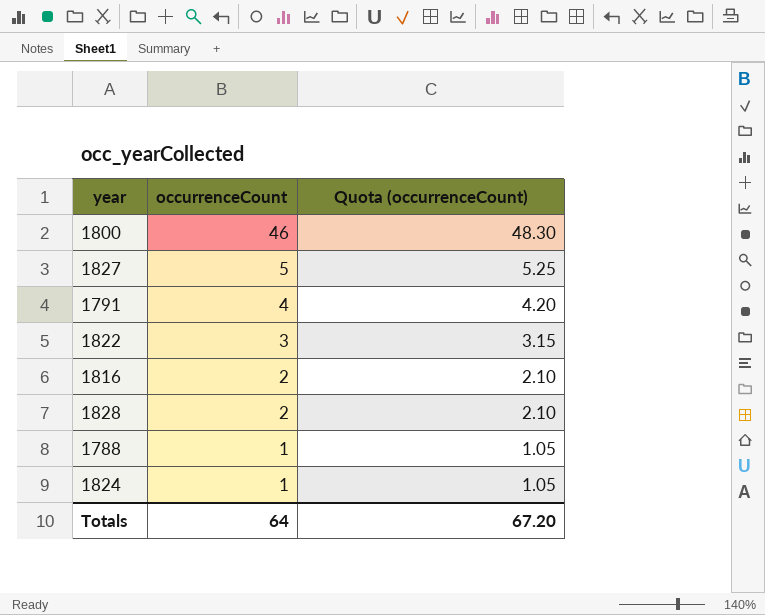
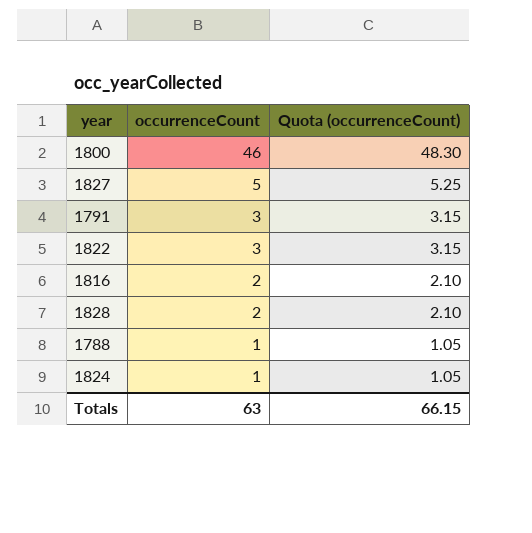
1791 | occurrenceCount: 4 -> 3
1791 | Quota (occurrenceCount): 4.20 -> 3.15
Totals | occurrenceCount: 64 -> 63
Totals | Quota (occurrenceCount): 67.20 -> 66.15

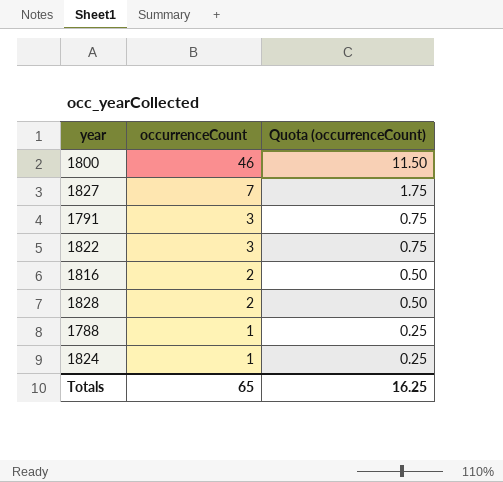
column Quota (occurrenceCount) | formula: [occurrenceCount] * 1.05 -> [occurrenceCount] * 0.25
1827 | occurrenceCount: 5 -> 7
Totals | occurrenceCount: 63 -> 65
Totals | Quota (occurrenceCount): 66.15 -> 16.25

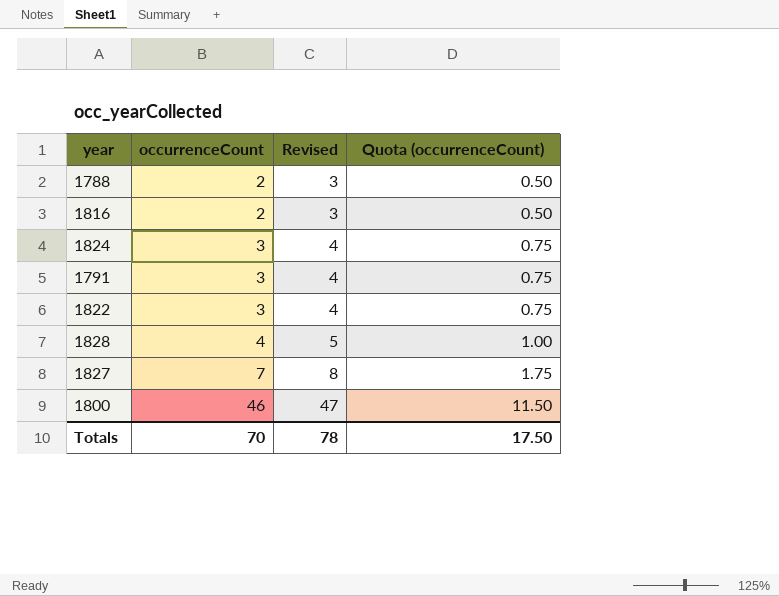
row order: occurrenceCount descending -> occurrenceCount ascending
column Revised | formula: none -> [occurrenceCount] + 1
1788 | occurrenceCount: 1 -> 2
1788 | Quota (occurrenceCount): 0.25 -> 0.50
1824 | occurrenceCount: 1 -> 3
1824 | Quota (occurrenceCount): 0.25 -> 0.75
1828 | occurrenceCount: 2 -> 4
1828 | Quota (occurrenceCount): 0.50 -> 1.00
Totals | occurrenceCount: 65 -> 70
Totals | Quota (occurrenceCount): 16.25 -> 17.50

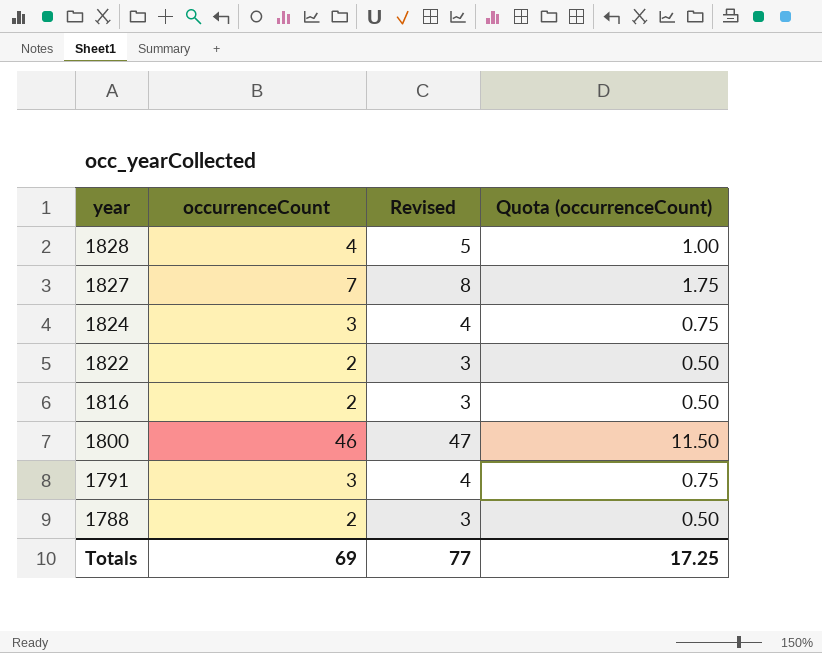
row order: occurrenceCount ascending -> year descending
1822 | occurrenceCount: 3 -> 2
1822 | Revised: 4 -> 3
1822 | Quota (occurrenceCount): 0.75 -> 0.50
Totals | occurrenceCount: 70 -> 69
Totals | Revised: 78 -> 77
Totals | Quota (occurrenceCount): 17.50 -> 17.25

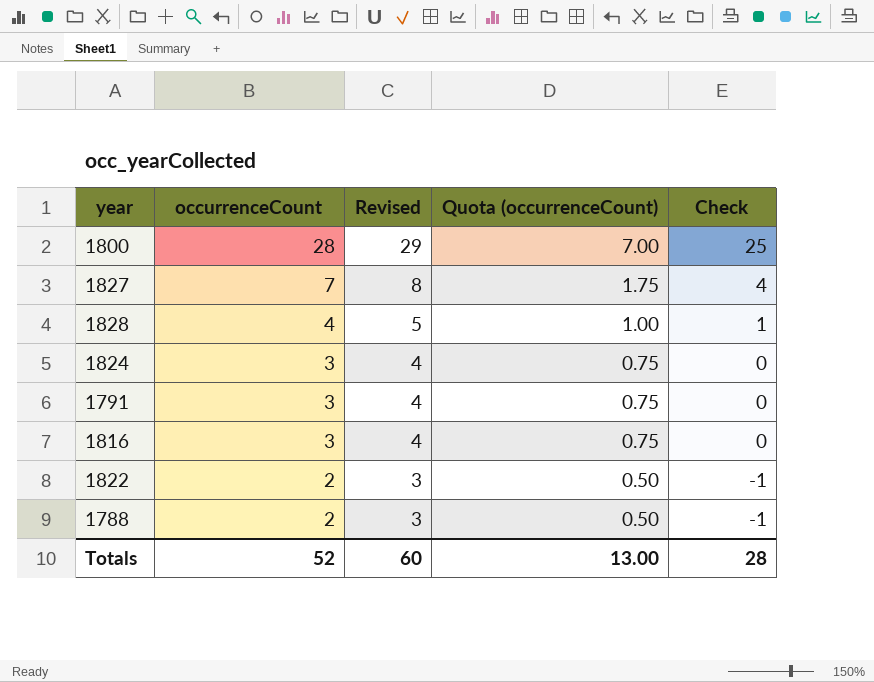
row order: year descending -> occurrenceCount descending
column Check | formula: none -> [occurrenceCount] - 3
1800 | occurrenceCount: 46 -> 28
1800 | Revised: 47 -> 29
1800 | Quota (occurrenceCount): 11.50 -> 7.00
1816 | occurrenceCount: 2 -> 3
1816 | Revised: 3 -> 4
1816 | Quota (occurrenceCount): 0.50 -> 0.75
Totals | occurrenceCount: 69 -> 52
Totals | Revised: 77 -> 60
Totals | Quota (occurrenceCount): 17.25 -> 13.00

